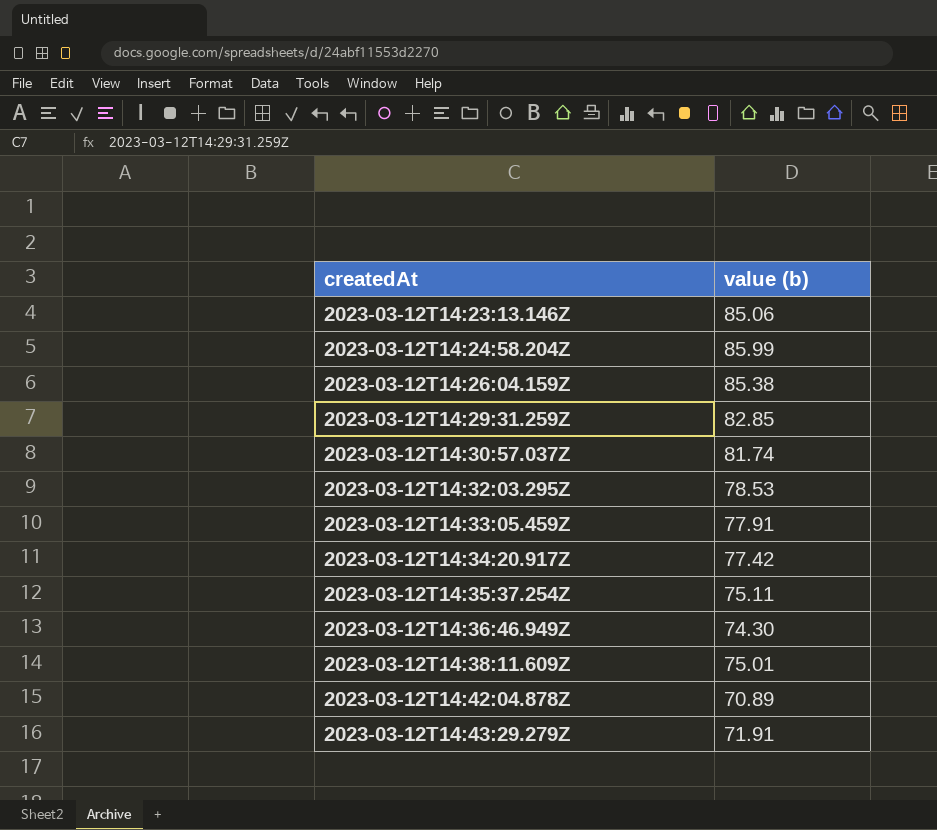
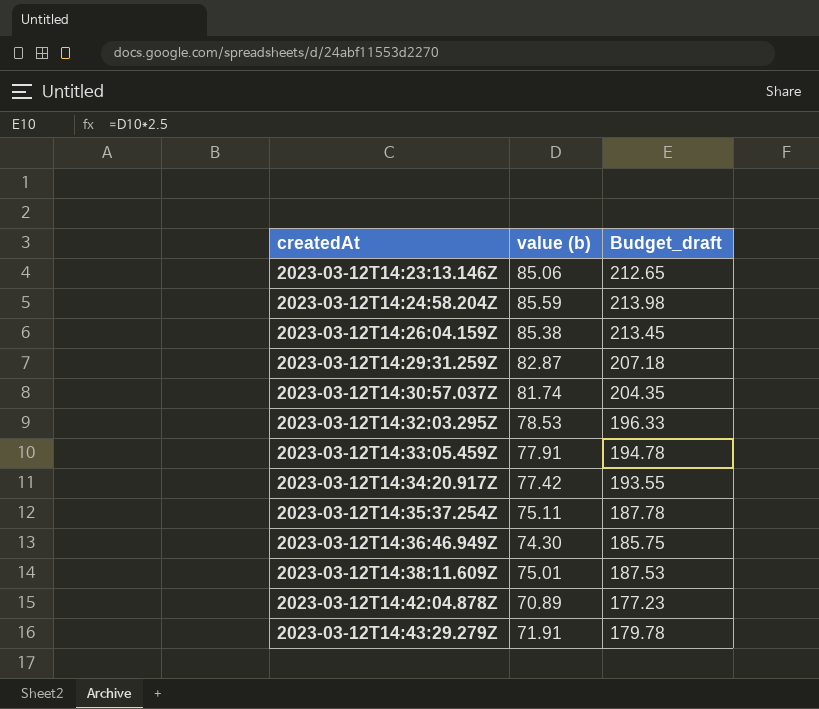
column Budget_draft | formula: none -> [value (b)] * 2.5
2023-03-12T14:24:58.204Z | value (b): 85.99 -> 85.59
2023-03-12T14:29:31.259Z | value (b): 82.85 -> 82.87

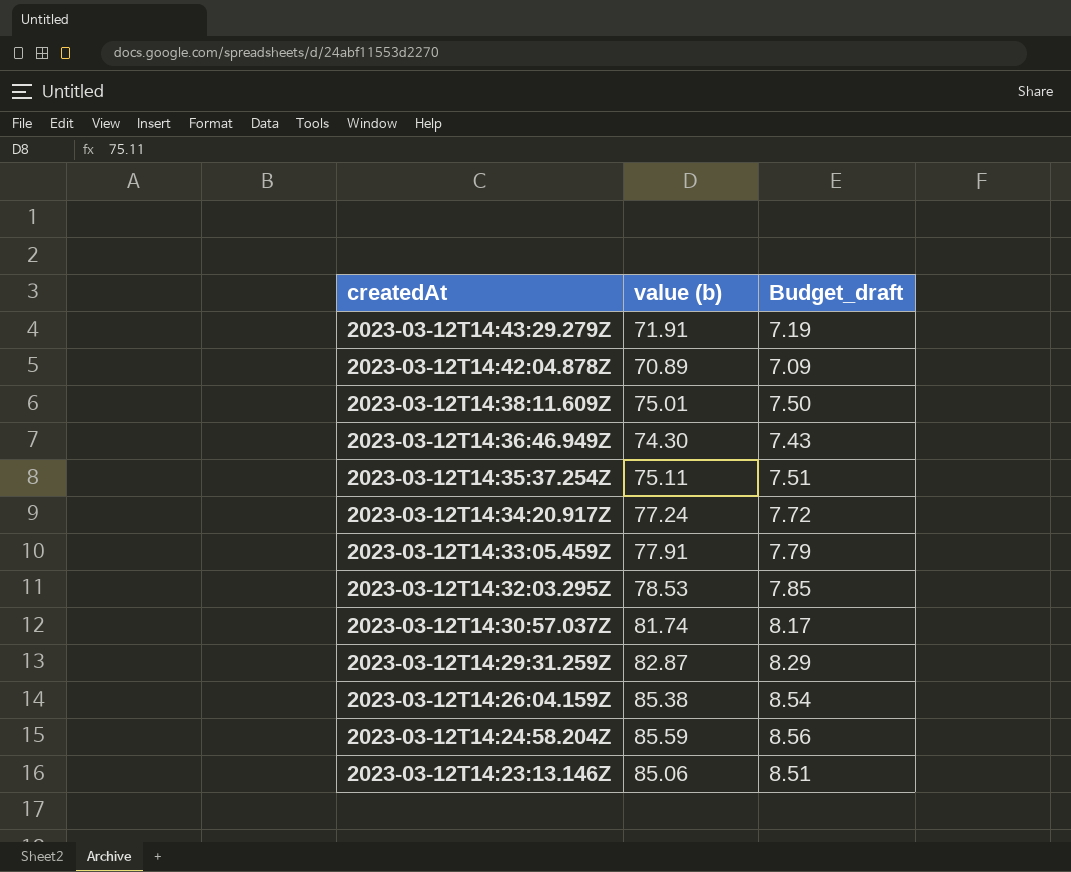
row order: createdAt ascending -> createdAt descending
column Budget_draft | formula: [value (b)] * 2.5 -> [value (b)] * 0.1
2023-03-12T14:34:20.917Z | value (b): 77.42 -> 77.24

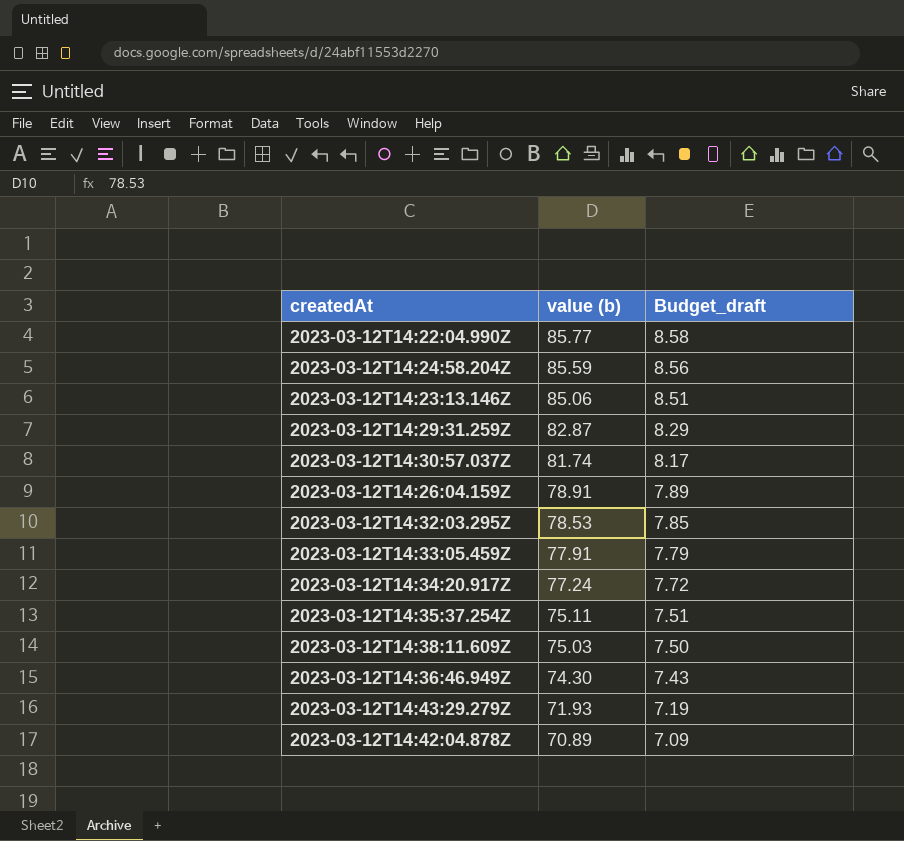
row order: createdAt descending -> value (b) descending
row 2023-03-12T14:22:04.990Z: none -> 85.77 | 8.58
2023-03-12T14:26:04.159Z | value (b): 85.38 -> 78.91
2023-03-12T14:26:04.159Z | Budget_draft: 8.54 -> 7.89
2023-03-12T14:38:11.609Z | value (b): 75.01 -> 75.03
2023-03-12T14:43:29.279Z | value (b): 71.91 -> 71.93

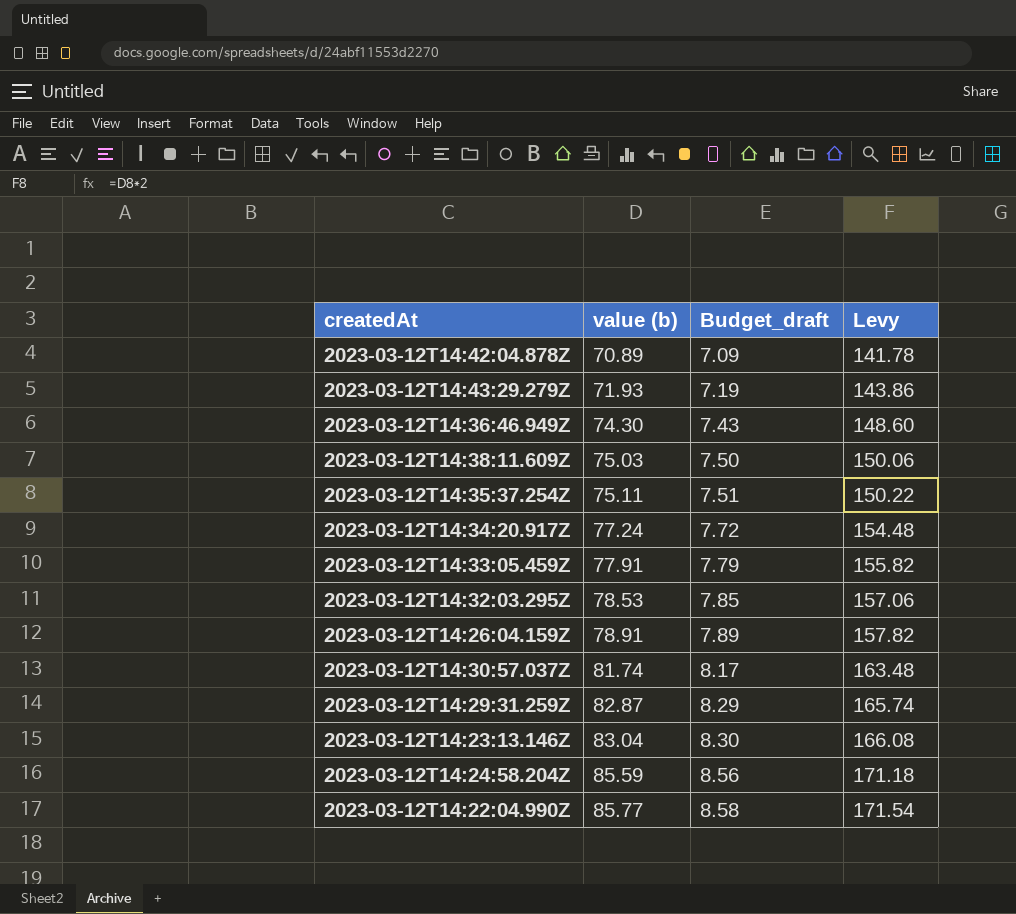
row order: value (b) descending -> value (b) ascending
column Levy | formula: none -> [value (b)] * 2
2023-03-12T14:23:13.146Z | value (b): 85.06 -> 83.04
2023-03-12T14:23:13.146Z | Budget_draft: 8.51 -> 8.30

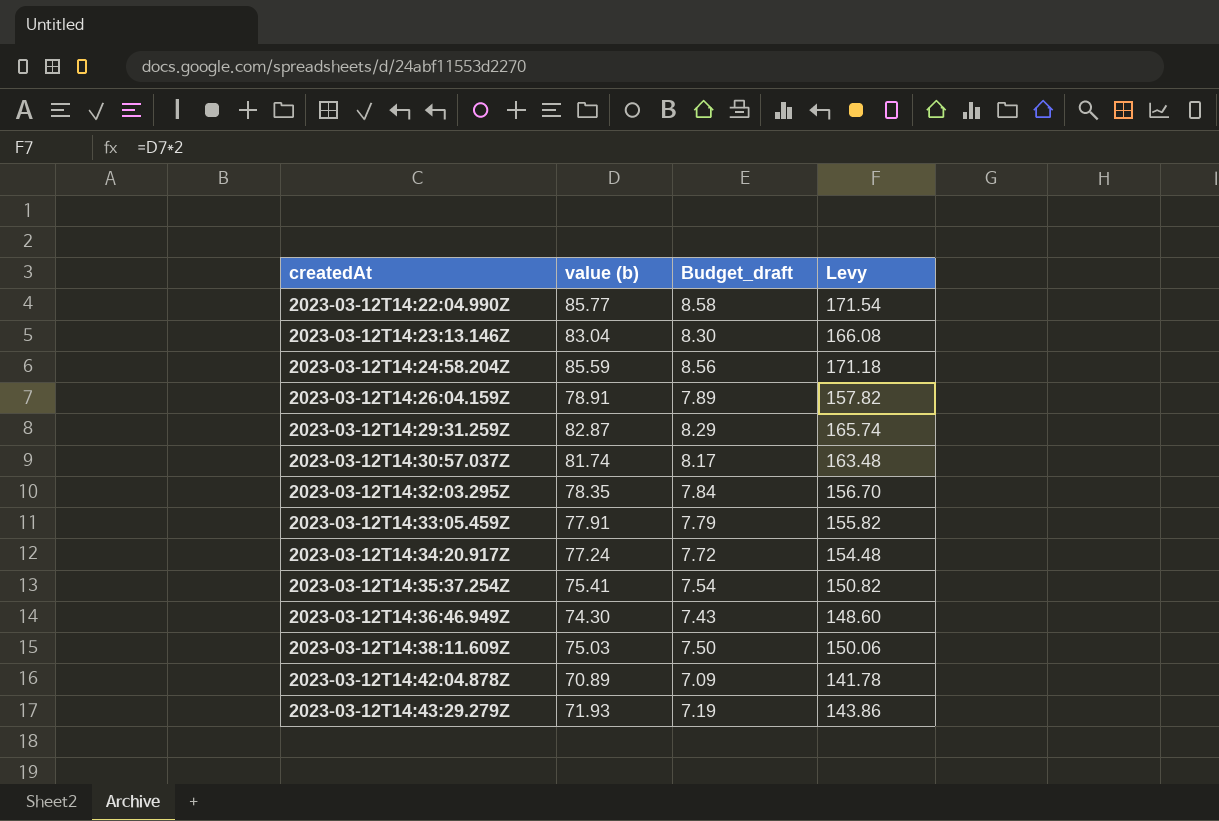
row order: value (b) ascending -> createdAt ascending
2023-03-12T14:32:03.295Z | value (b): 78.53 -> 78.35
2023-03-12T14:32:03.295Z | Budget_draft: 7.85 -> 7.84
2023-03-12T14:32:03.295Z | Levy: 157.06 -> 156.70
2023-03-12T14:35:37.254Z | value (b): 75.11 -> 75.41
2023-03-12T14:35:37.254Z | Budget_draft: 7.51 -> 7.54
2023-03-12T14:35:37.254Z | Levy: 150.22 -> 150.82

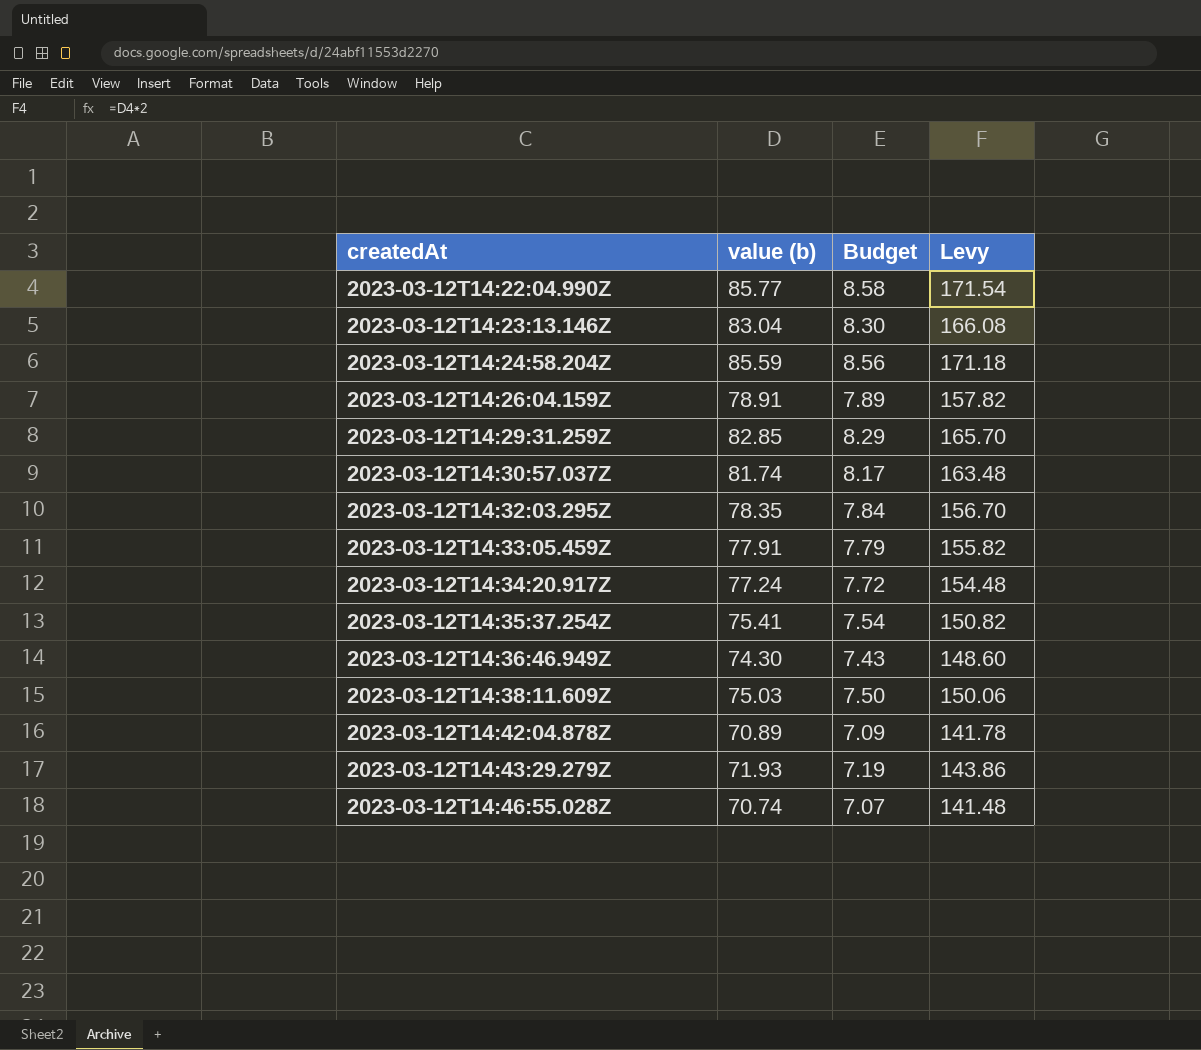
column name: Budget_draft -> Budget
2023-03-12T14:29:31.259Z | value (b): 82.87 -> 82.85
2023-03-12T14:29:31.259Z | Levy: 165.74 -> 165.70
row 2023-03-12T14:46:55.028Z: none -> 70.74 | 7.07 | 141.48

